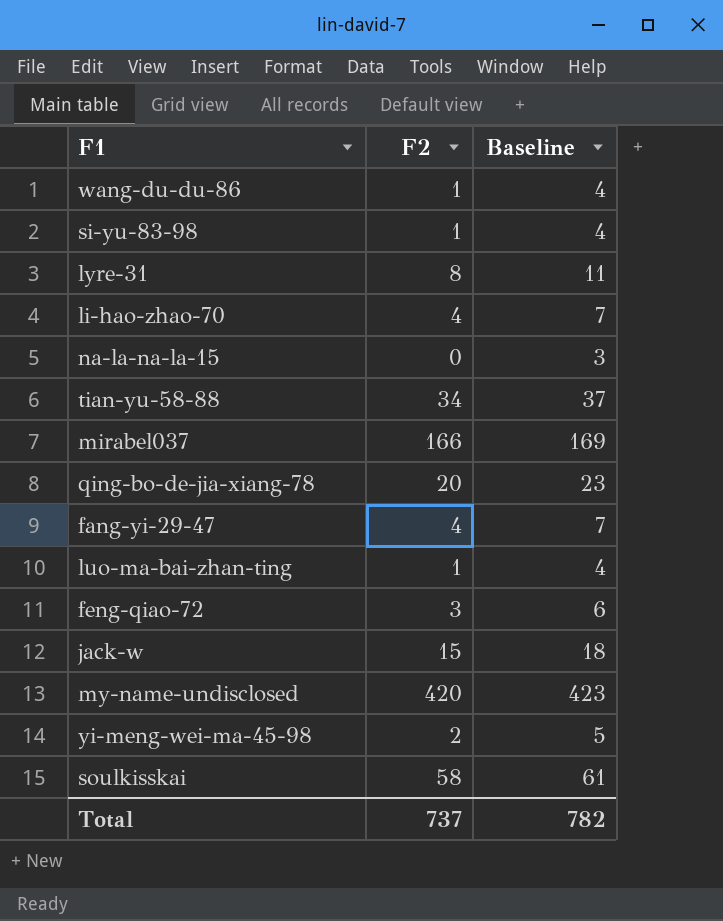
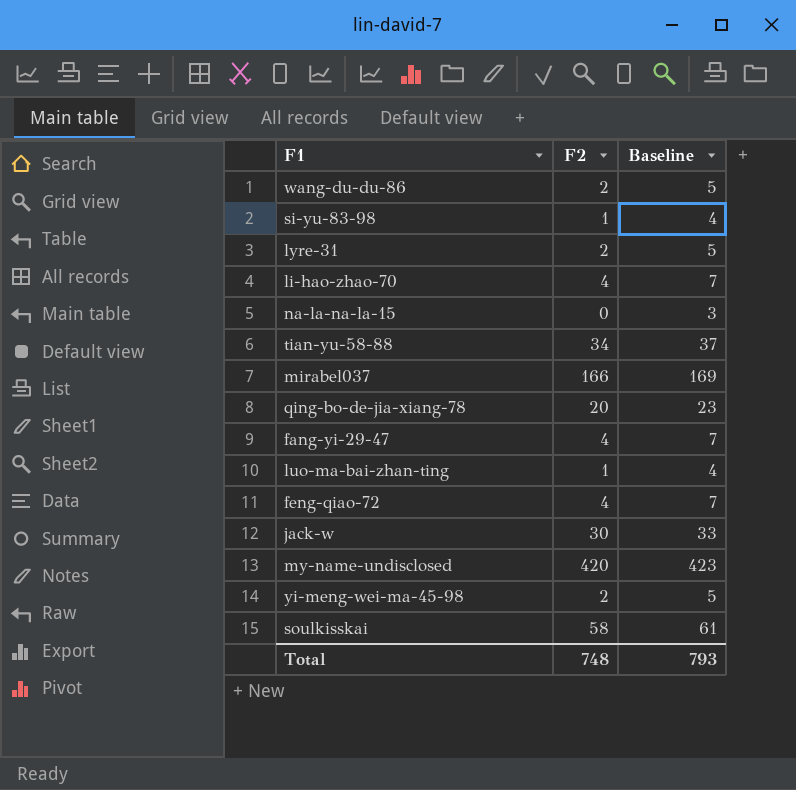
wang-du-du-86 | F2: 1 -> 2
wang-du-du-86 | Baseline: 4 -> 5
lyre-31 | F2: 8 -> 2
lyre-31 | Baseline: 11 -> 5
feng-qiao-72 | F2: 3 -> 4
feng-qiao-72 | Baseline: 6 -> 7
jack-w | F2: 15 -> 30
jack-w | Baseline: 18 -> 33
Total | F2: 737 -> 748
Total | Baseline: 782 -> 793

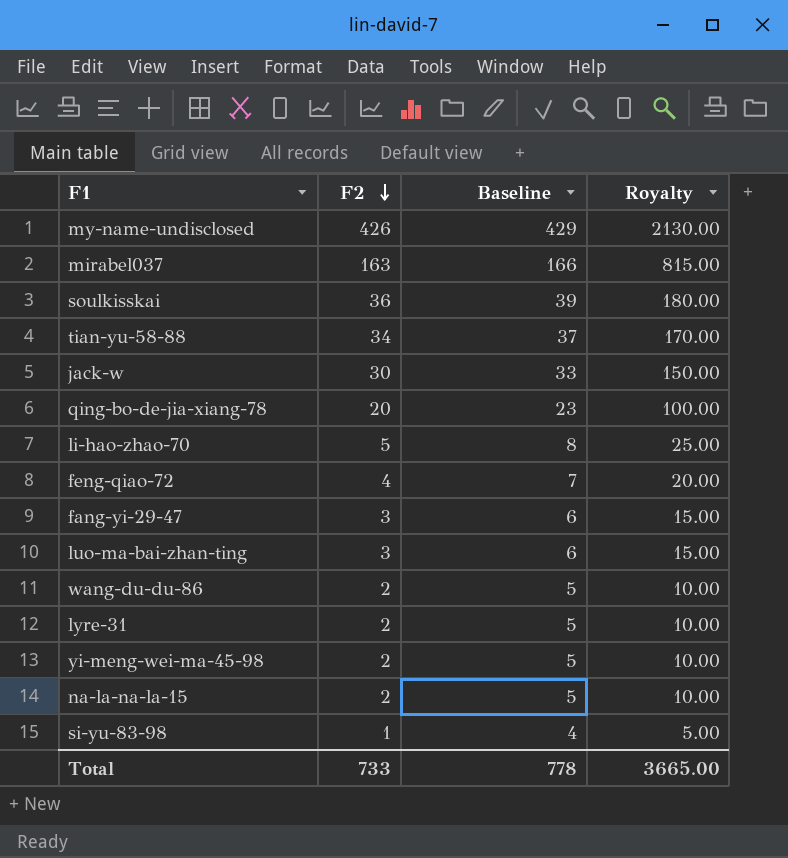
row order: none -> F2 descending
column Royalty | formula: none -> [F2] * 5
my-name-undisclosed | F2: 420 -> 426
my-name-undisclosed | Baseline: 423 -> 429
mirabel037 | F2: 166 -> 163
mirabel037 | Baseline: 169 -> 166
soulkisskai | F2: 58 -> 36
soulkisskai | Baseline: 61 -> 39
li-hao-zhao-70 | F2: 4 -> 5
li-hao-zhao-70 | Baseline: 7 -> 8
fang-yi-29-47 | F2: 4 -> 3
fang-yi-29-47 | Baseline: 7 -> 6
luo-ma-bai-zhan-ting | F2: 1 -> 3
luo-ma-bai-zhan-ting | Baseline: 4 -> 6
na-la-na-la-15 | F2: 0 -> 2
na-la-na-la-15 | Baseline: 3 -> 5
Total | F2: 748 -> 733
Total | Baseline: 793 -> 778

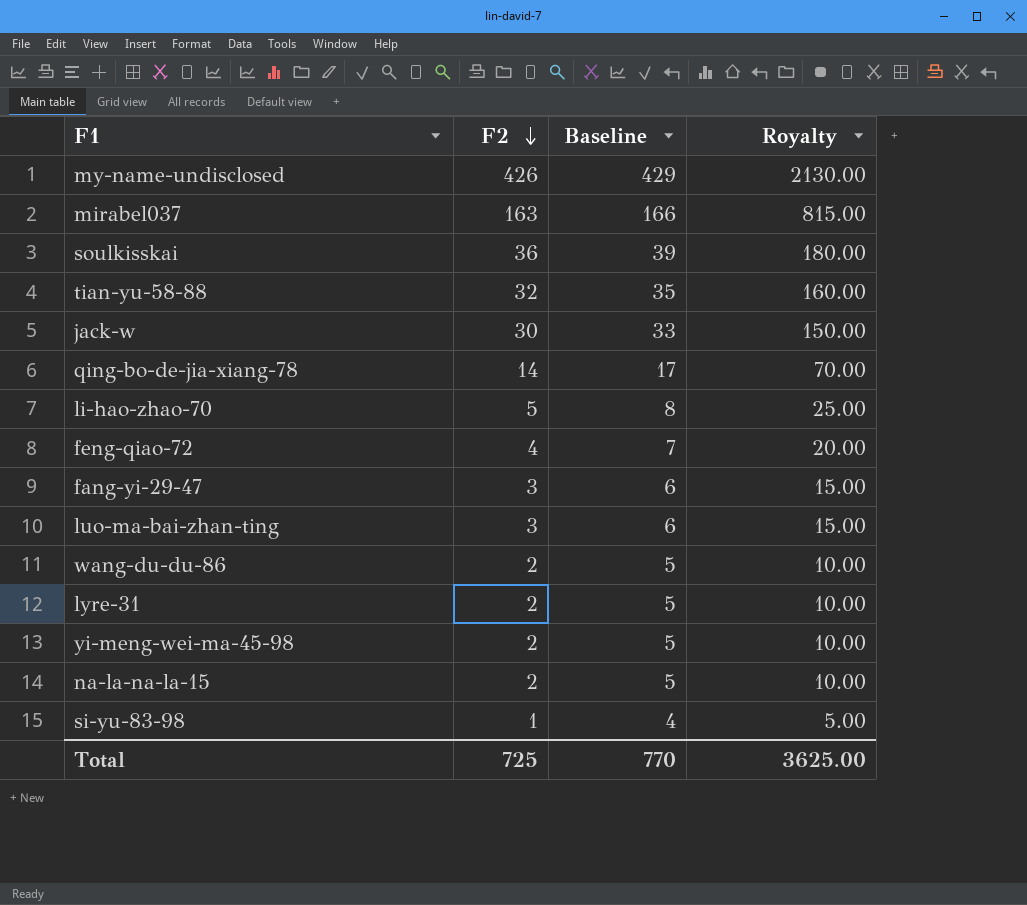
tian-yu-58-88 | F2: 34 -> 32
tian-yu-58-88 | Baseline: 37 -> 35
tian-yu-58-88 | Royalty: 170.00 -> 160.00
qing-bo-de-jia-xiang-78 | F2: 20 -> 14
qing-bo-de-jia-xiang-78 | Baseline: 23 -> 17
qing-bo-de-jia-xiang-78 | Royalty: 100.00 -> 70.00
Total | F2: 733 -> 725
Total | Baseline: 778 -> 770
Total | Royalty: 3665.00 -> 3625.00

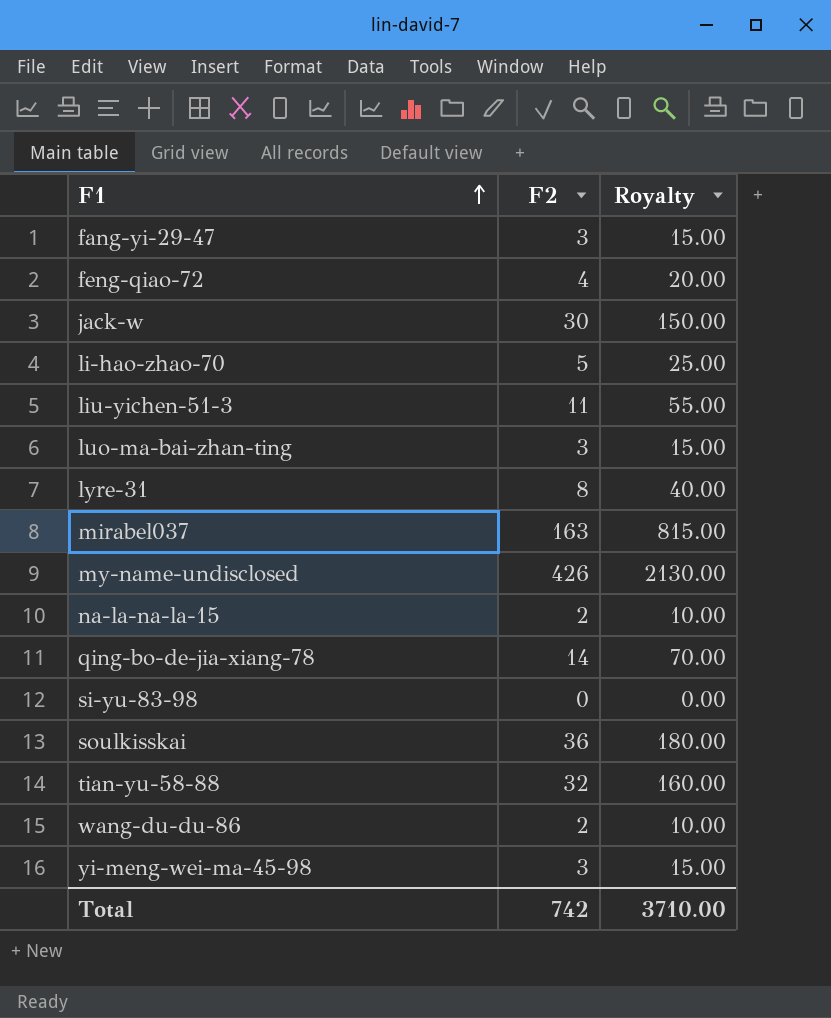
row order: F2 descending -> F1 ascending
column Baseline | formula: [F2] + 3 -> none
row liu-yichen-51-3: none -> 11 | 55.00
lyre-31 | F2: 2 -> 8
lyre-31 | Royalty: 10.00 -> 40.00
si-yu-83-98 | F2: 1 -> 0
si-yu-83-98 | Royalty: 5.00 -> 0.00
yi-meng-wei-ma-45-98 | F2: 2 -> 3
yi-meng-wei-ma-45-98 | Royalty: 10.00 -> 15.00
Total | F2: 725 -> 742
Total | Royalty: 3625.00 -> 3710.00

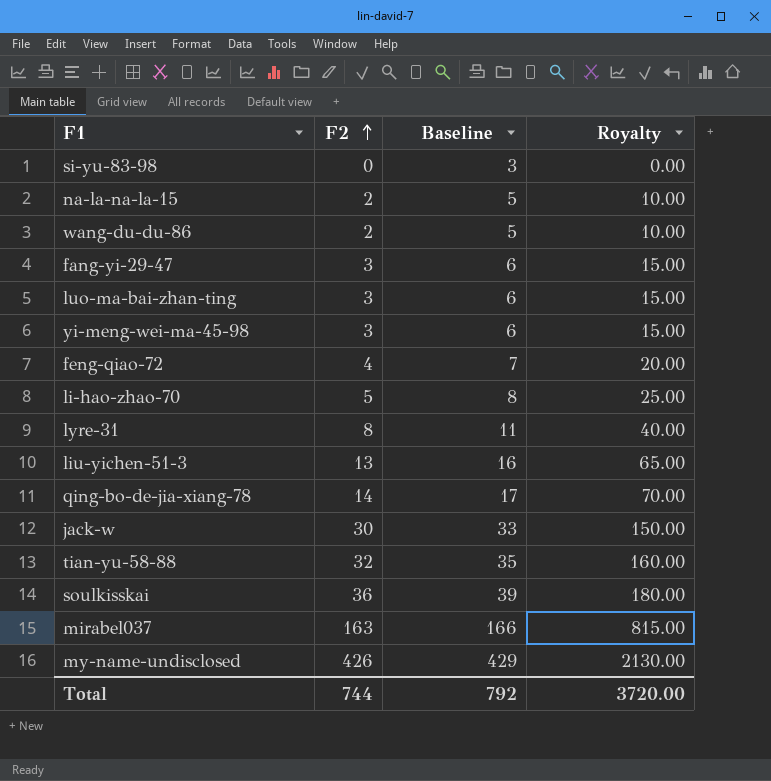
row order: F1 ascending -> F2 ascending
column Baseline | formula: none -> [F2] + 3
liu-yichen-51-3 | F2: 11 -> 13
liu-yichen-51-3 | Royalty: 55.00 -> 65.00
Total | F2: 742 -> 744
Total | Royalty: 3710.00 -> 3720.00

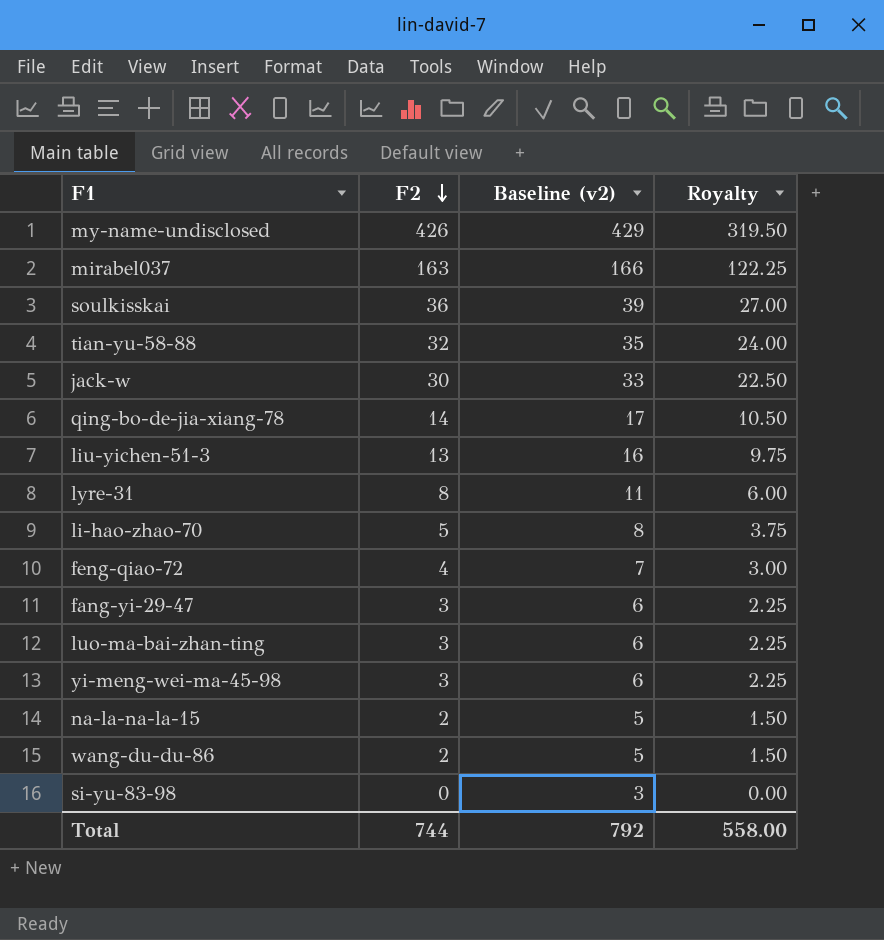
row order: F2 ascending -> F2 descending
column name: Baseline -> Baseline (v2)
column Royalty | formula: [F2] * 5 -> [F2] * 0.75
Total | Royalty: 3720.00 -> 558.00

